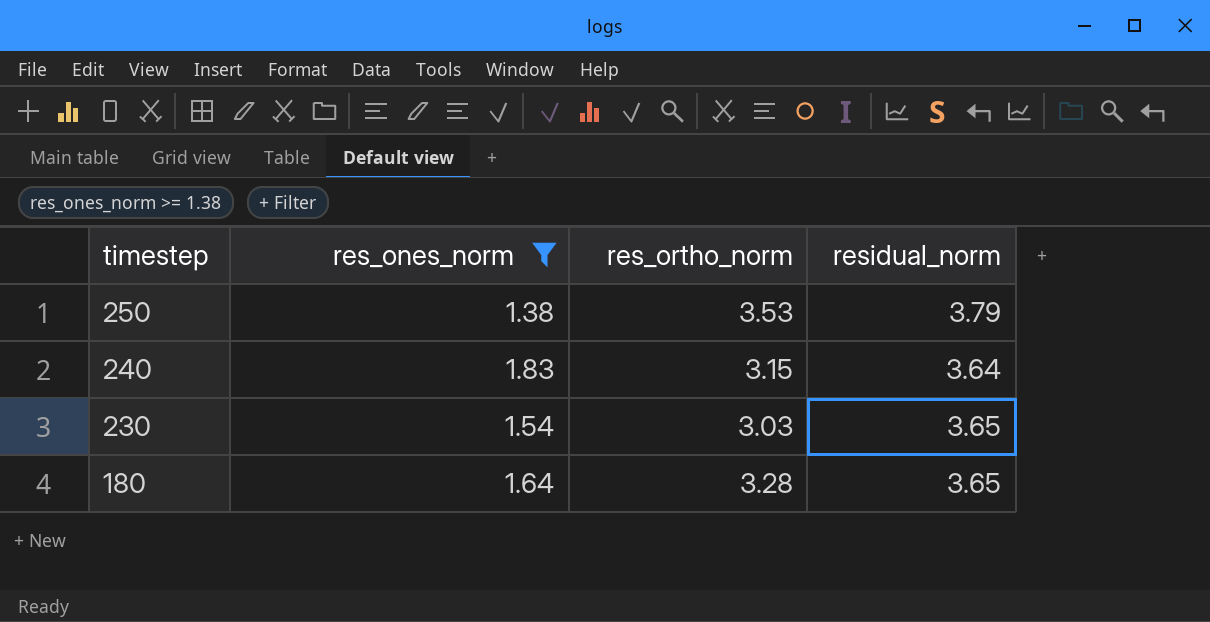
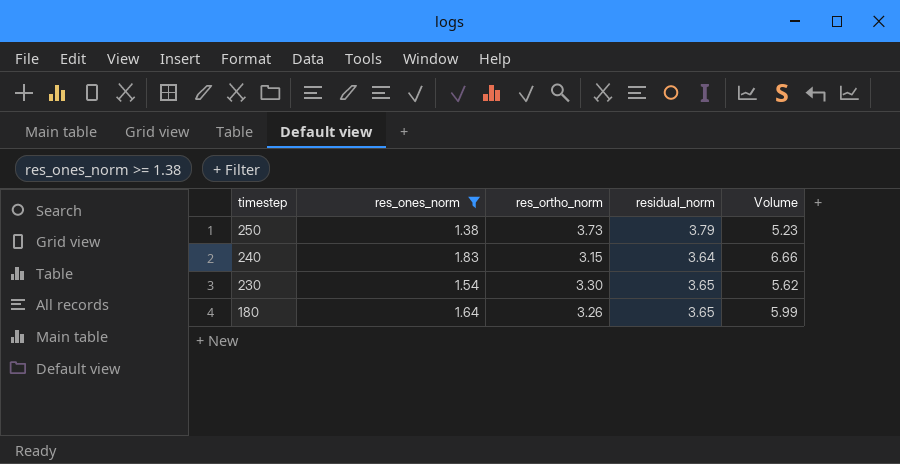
column Volume | formula: none -> [res_ones_norm] * [residual_norm]
250 | res_ortho_norm: 3.53 -> 3.73
230 | res_ortho_norm: 3.03 -> 3.30
180 | res_ortho_norm: 3.28 -> 3.26

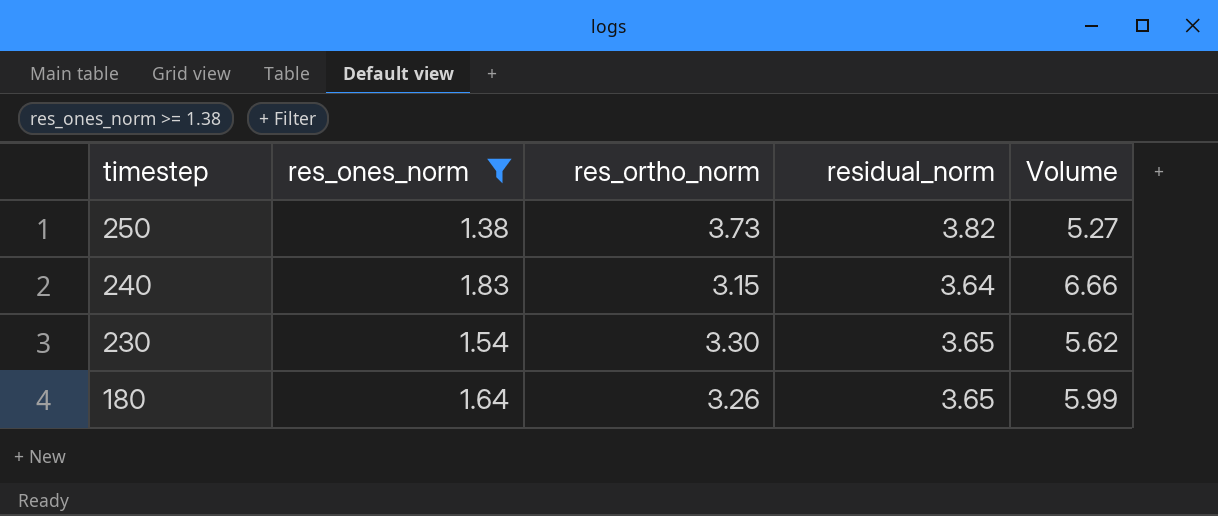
250 | residual_norm: 3.79 -> 3.82
250 | Volume: 5.23 -> 5.27

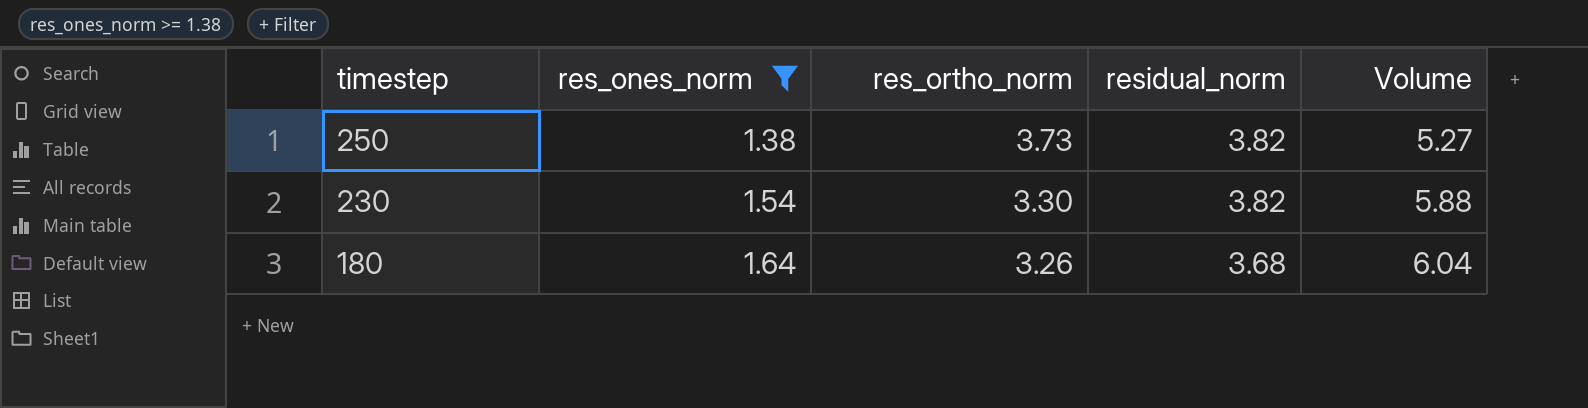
row 240: 1.83 | 3.15 | 3.64 | 6.66 -> none
230 | residual_norm: 3.65 -> 3.82
230 | Volume: 5.62 -> 5.88
180 | residual_norm: 3.65 -> 3.68
180 | Volume: 5.99 -> 6.04

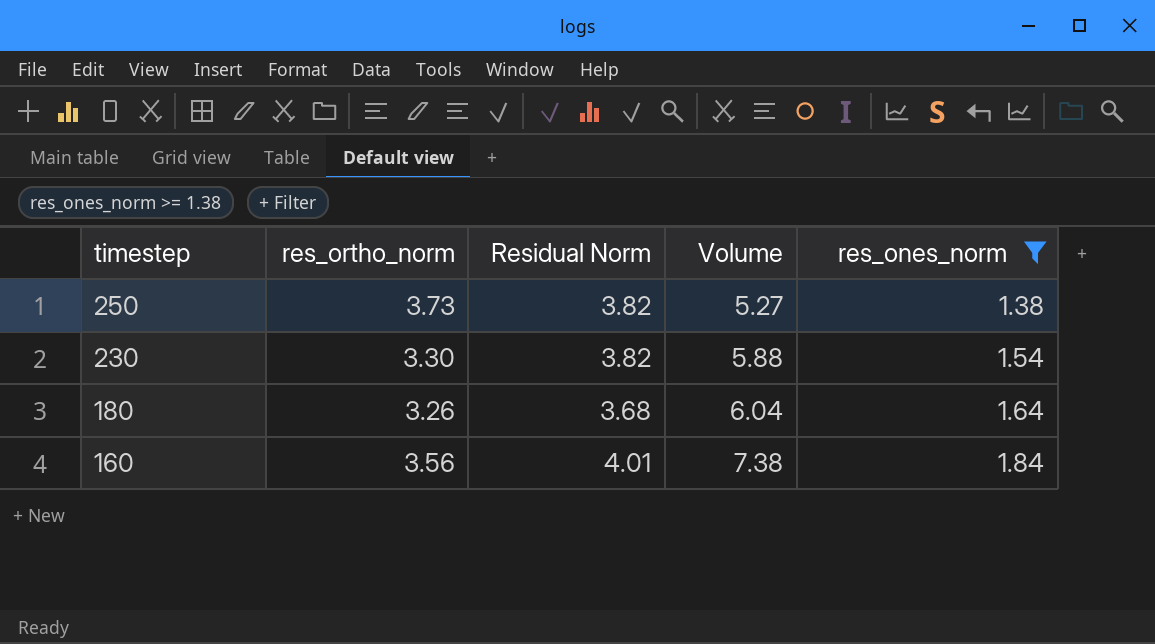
column name: residual_norm -> Residual Norm
column res_ones_norm | position: 2 -> 5
row 160: none -> 3.56 | 4.01 | 7.38 | 1.84

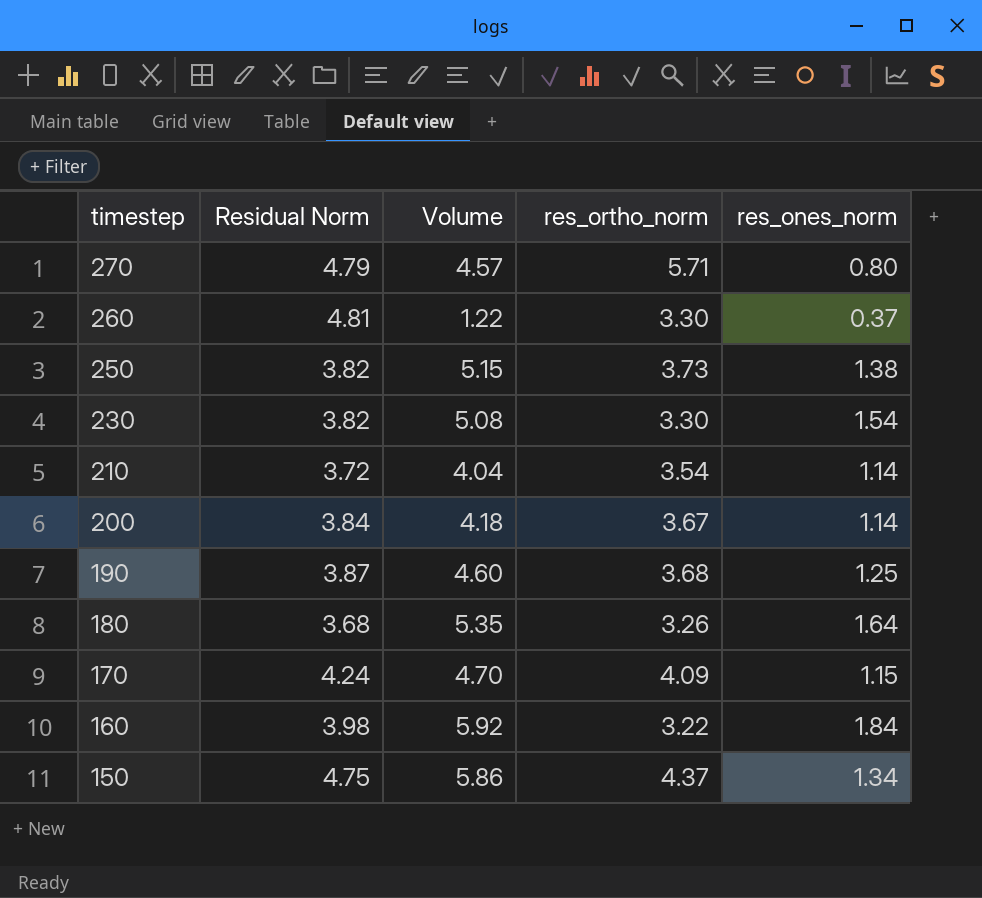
filter: res_ones_norm >= 1.38 -> none
column Volume | formula: [Residual Norm] * [res_ones_norm] -> [res_ortho_norm] * [res_ones_norm]
column res_ortho_norm | position: 2 -> 4
160 | Residual Norm: 4.01 -> 3.98
160 | res_ortho_norm: 3.56 -> 3.22

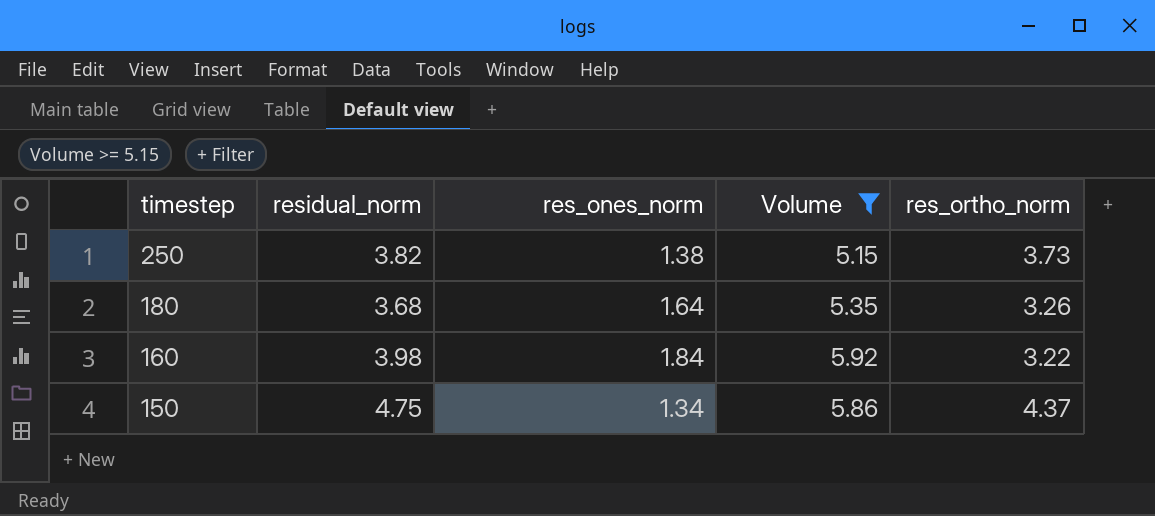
filter: none -> Volume >= 5.15
column name: Residual Norm -> residual_norm
column res_ones_norm | position: 5 -> 3

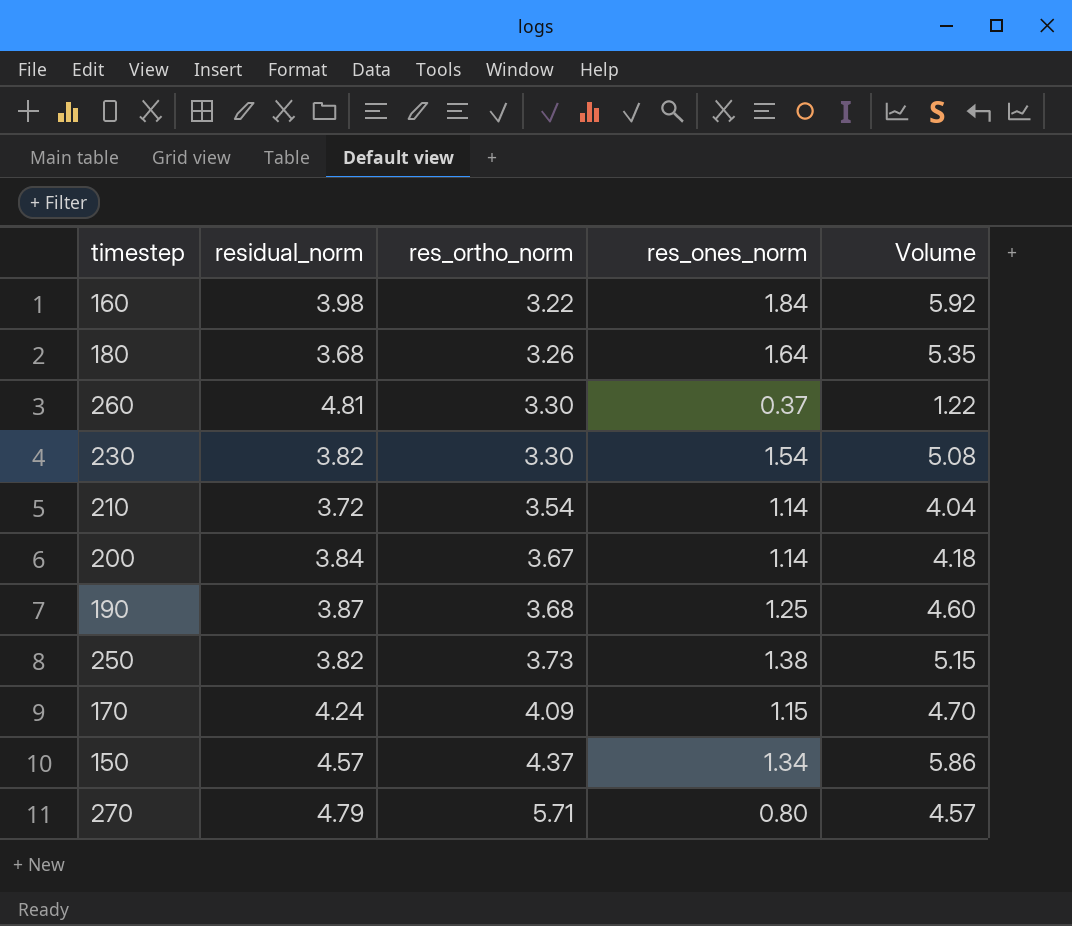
filter: Volume >= 5.15 -> none
row order: timestep descending -> res_ortho_norm ascending
column res_ortho_norm | position: 5 -> 3
150 | residual_norm: 4.75 -> 4.57

